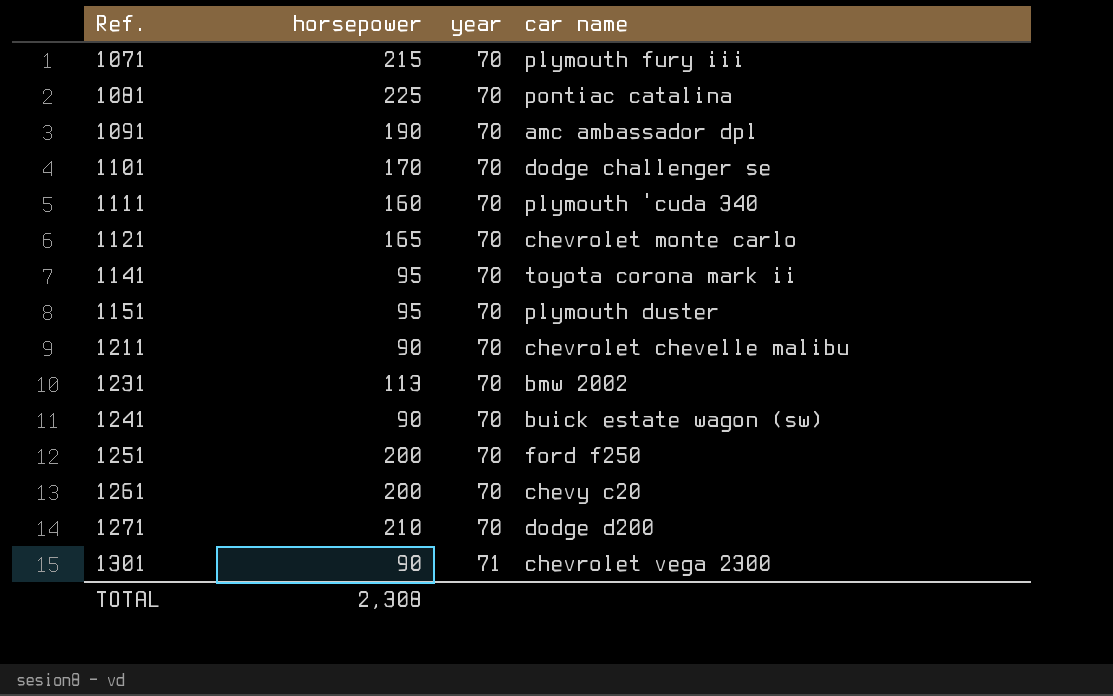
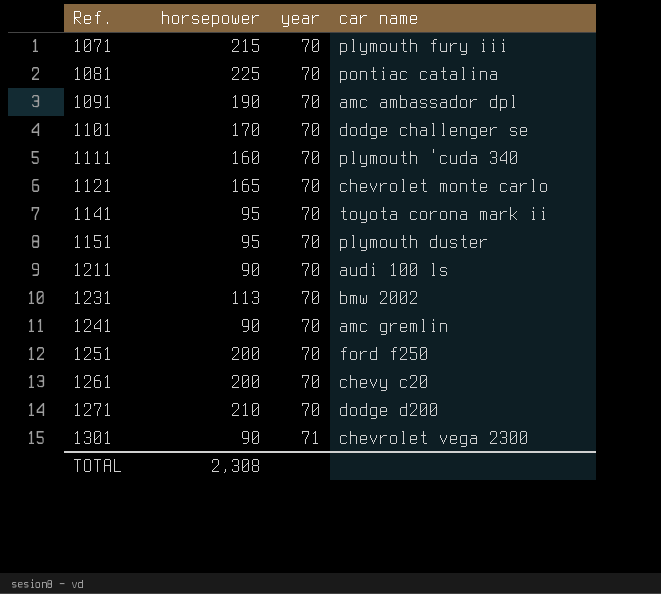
1211 | car name: chevrolet chevelle malibu -> audi 100 ls
1241 | car name: buick estate wagon (sw) -> amc gremlin

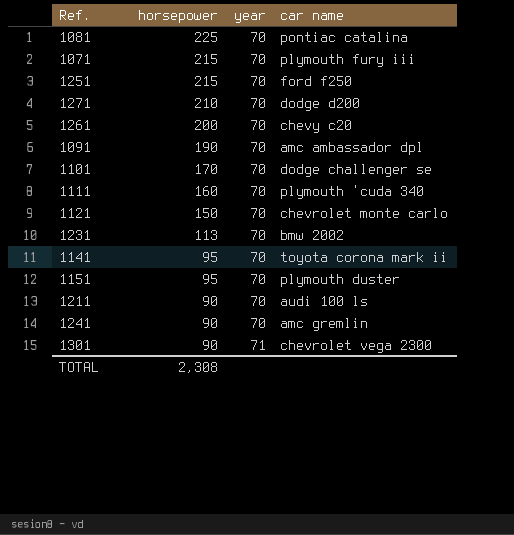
row order: Ref. ascending -> horsepower descending
1251 | horsepower: 200 -> 215
1121 | horsepower: 165 -> 150

